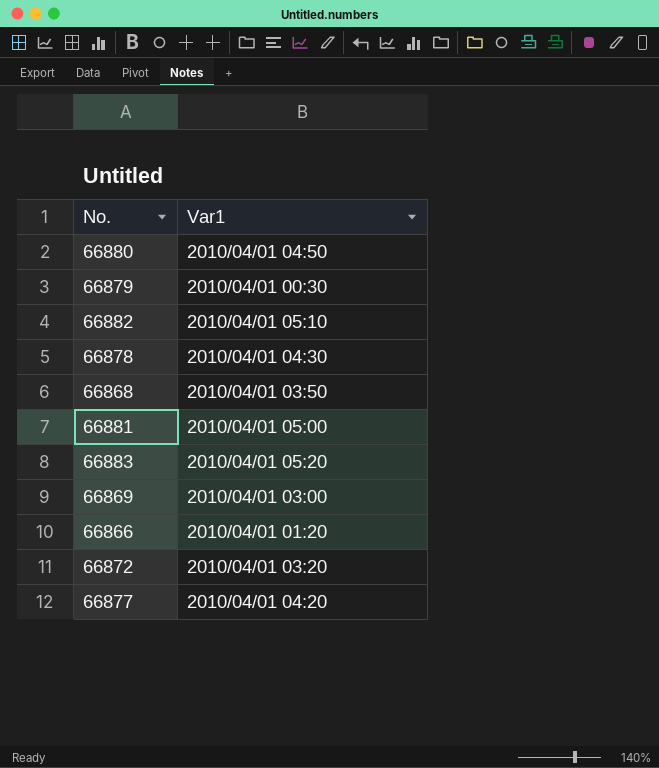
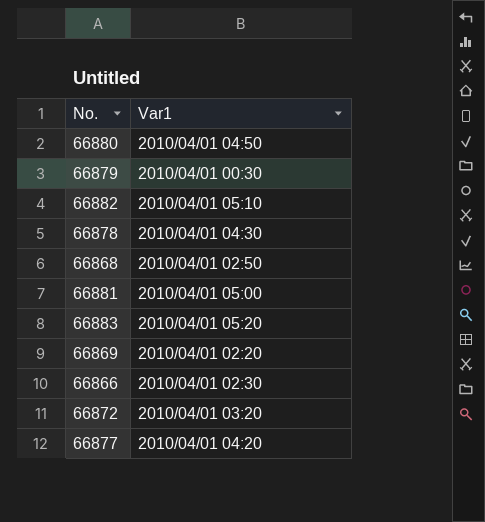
66868 | Var1: 2010/04/01 03:50 -> 2010/04/01 02:50
66869 | Var1: 2010/04/01 03:00 -> 2010/04/01 02:20
66866 | Var1: 2010/04/01 01:20 -> 2010/04/01 02:30

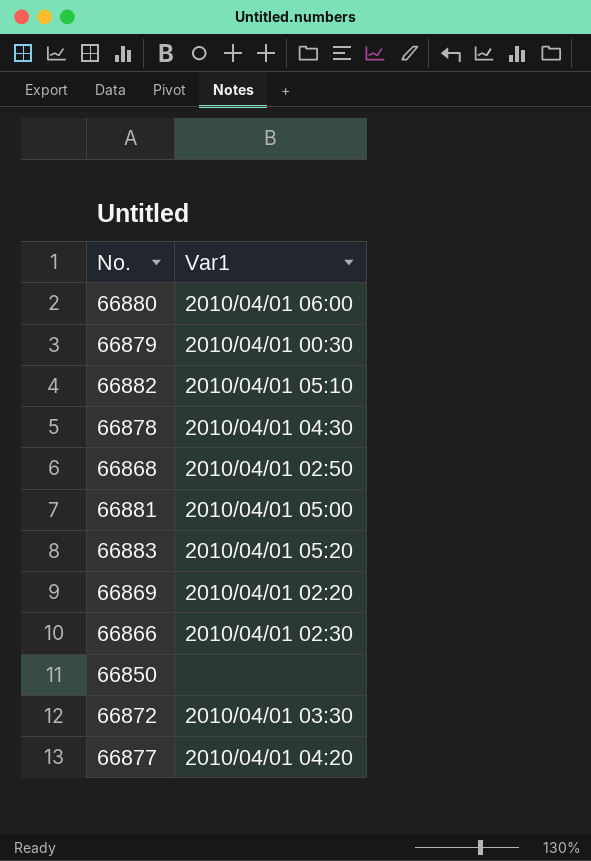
66880 | Var1: 2010/04/01 04:50 -> 2010/04/01 06:00
row 66850: none -> none
66872 | Var1: 2010/04/01 03:20 -> 2010/04/01 03:30

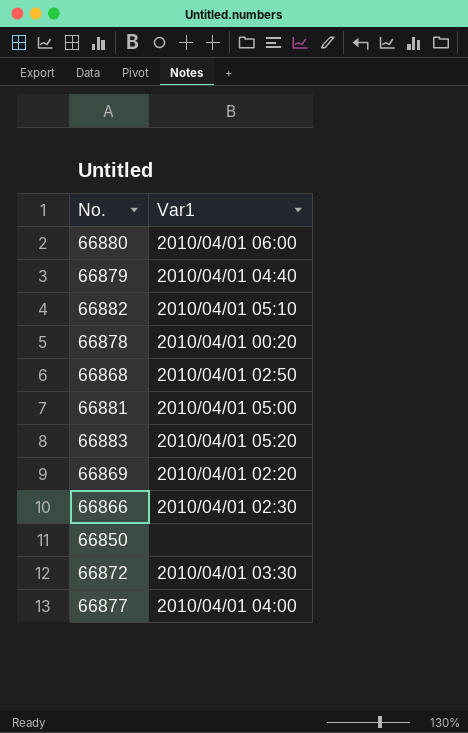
66879 | Var1: 2010/04/01 00:30 -> 2010/04/01 04:40
66878 | Var1: 2010/04/01 04:30 -> 2010/04/01 00:20
66877 | Var1: 2010/04/01 04:20 -> 2010/04/01 04:00

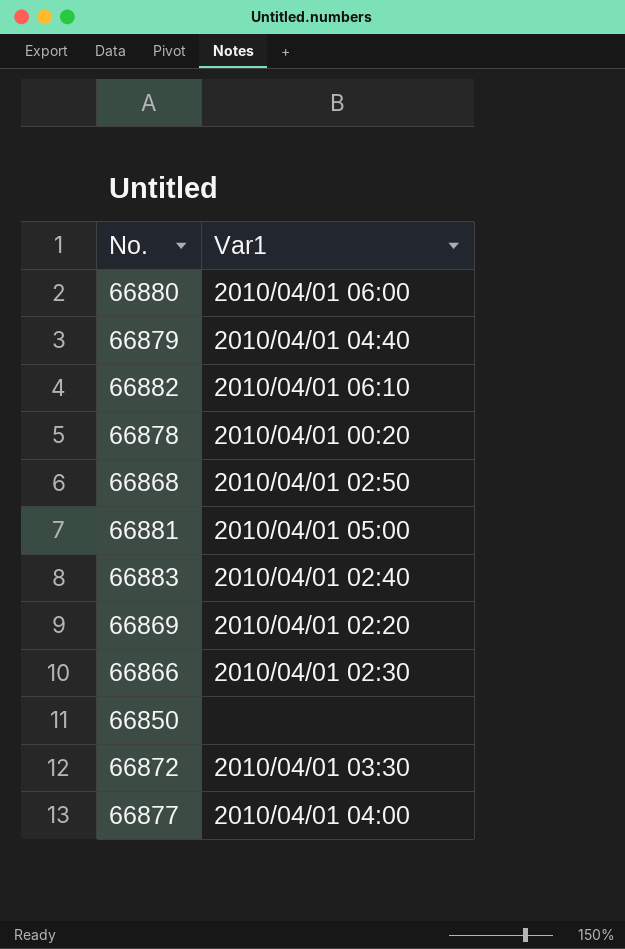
66882 | Var1: 2010/04/01 05:10 -> 2010/04/01 06:10
66883 | Var1: 2010/04/01 05:20 -> 2010/04/01 02:40

